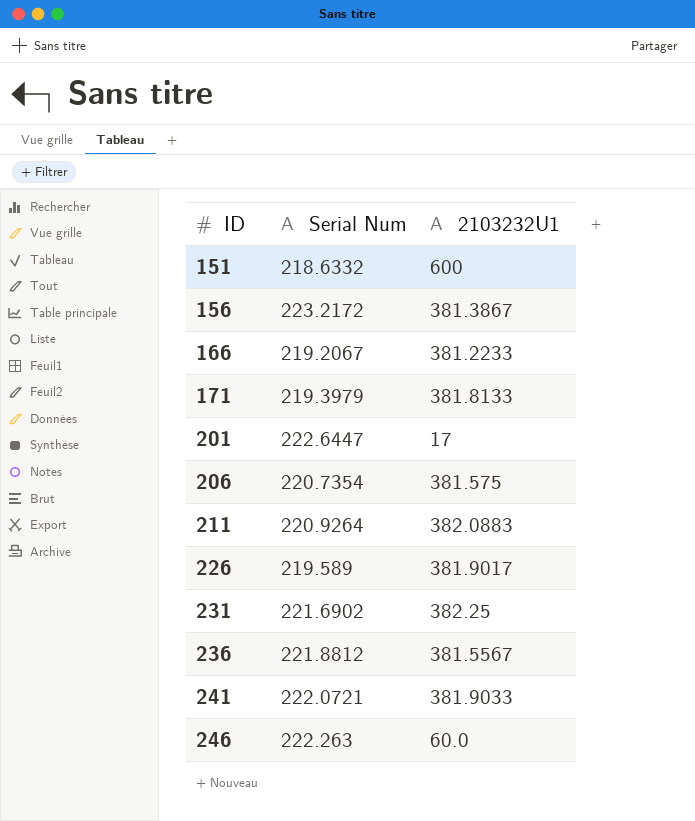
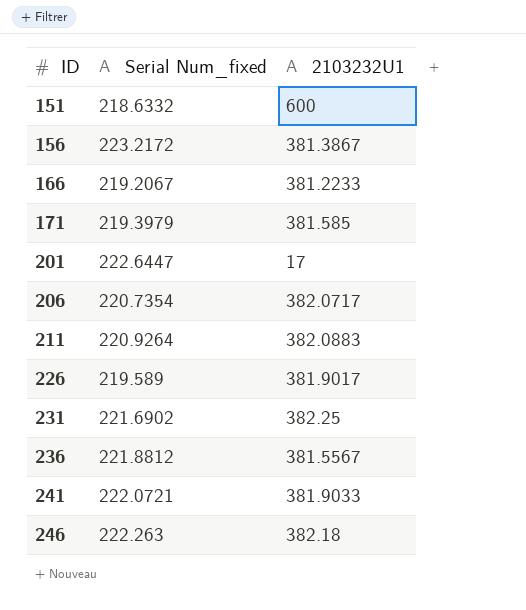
column name: Serial Num -> Serial Num_fixed
171 | 2103232U1: 381.8133 -> 381.585
206 | 2103232U1: 381.575 -> 382.0717
246 | 2103232U1: 60.0 -> 382.18

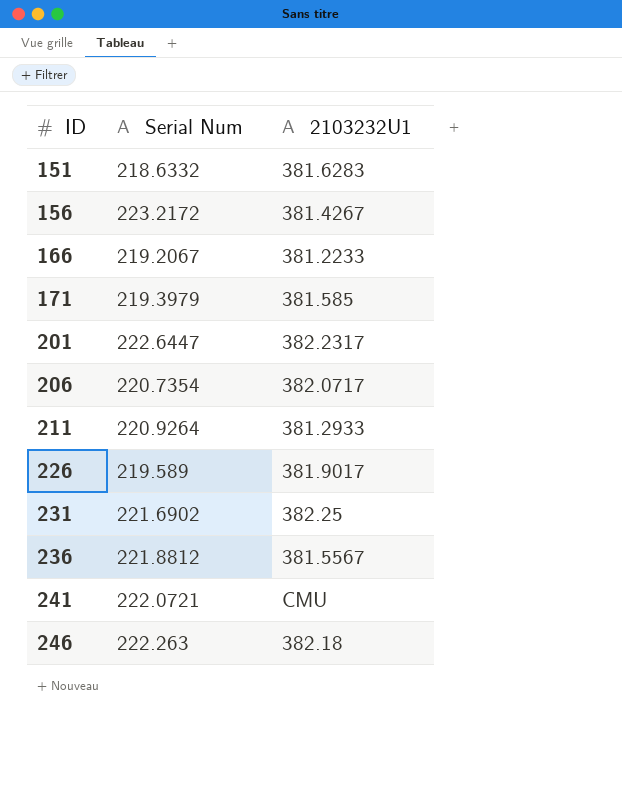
column name: Serial Num_fixed -> Serial Num
151 | 2103232U1: 600 -> 381.6283
156 | 2103232U1: 381.3867 -> 381.4267
201 | 2103232U1: 17 -> 382.2317
211 | 2103232U1: 382.0883 -> 381.2933
241 | 2103232U1: 381.9033 -> CMU

